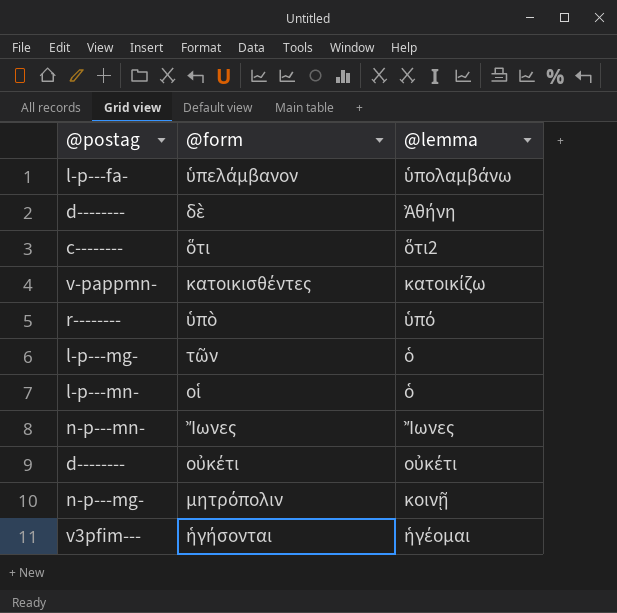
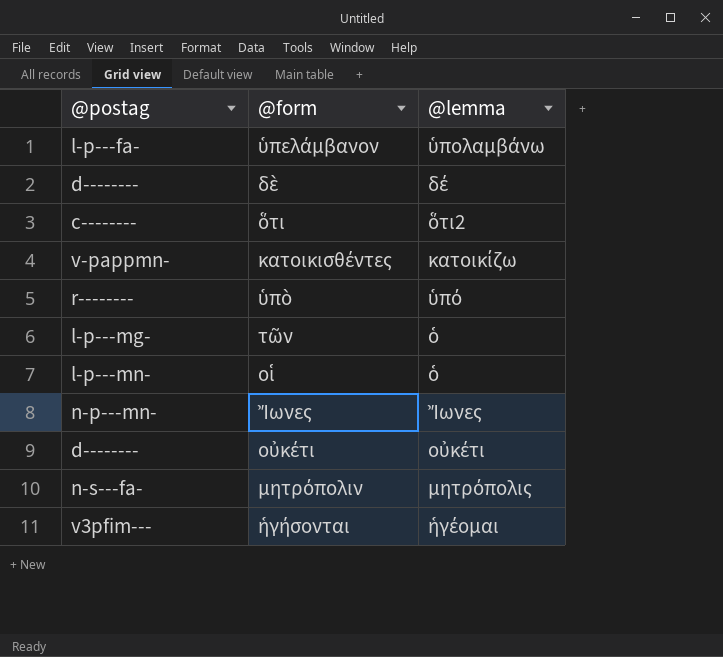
δὲ | @lemma: Ἀθήνη -> δέ
μητρόπολιν | @postag: n-p---mg- -> n-s---fa-
μητρόπολιν | @lemma: κοινῇ -> μητρόπολις

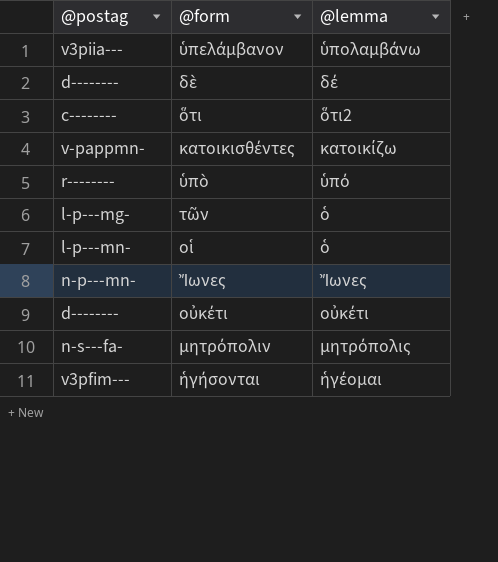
ὑπελάμβανον | @postag: l-p---fa- -> v3piia---

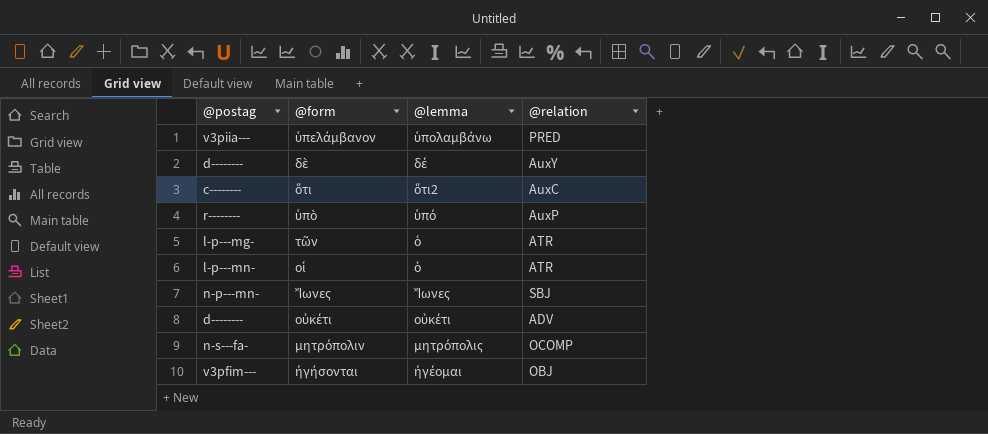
column @relation | position: none -> 4
row κατοικισθέντες: v-pappmn- | κατοικίζω -> none

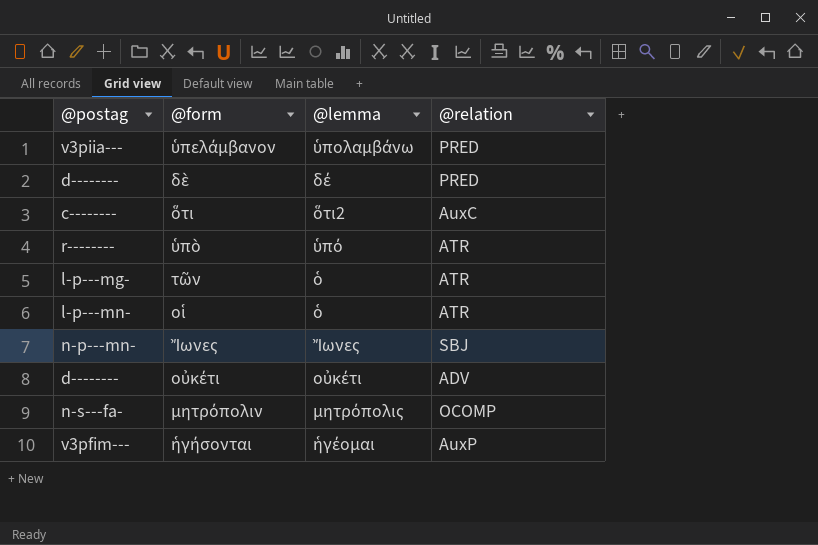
δὲ | @relation: AuxY -> PRED
ὑπὸ | @relation: AuxP -> ATR
ἡγήσονται | @relation: OBJ -> AuxP

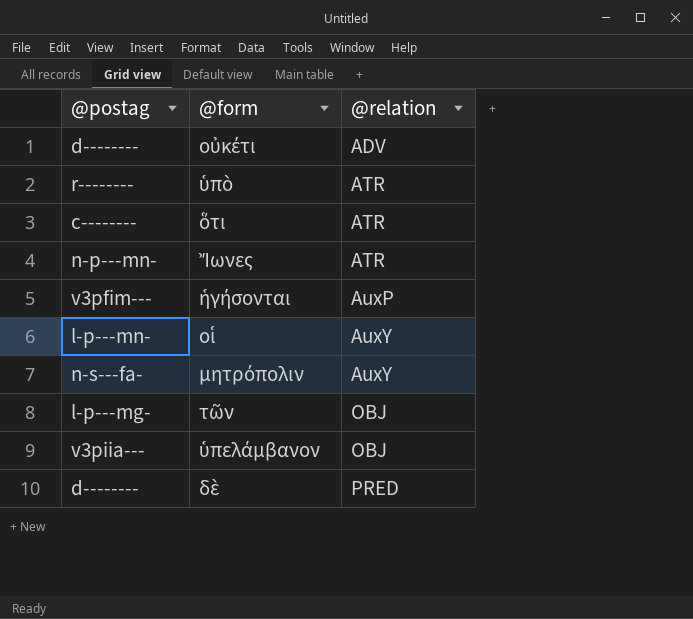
row order: none -> @relation ascending
column @lemma | position: 3 -> none
ὅτι | @relation: AuxC -> ATR
Ἴωνες | @relation: SBJ -> ATR
οἱ | @relation: ATR -> AuxY
μητρόπολιν | @relation: OCOMP -> AuxY
τῶν | @relation: ATR -> OBJ
ὑπελάμβανον | @relation: PRED -> OBJ

